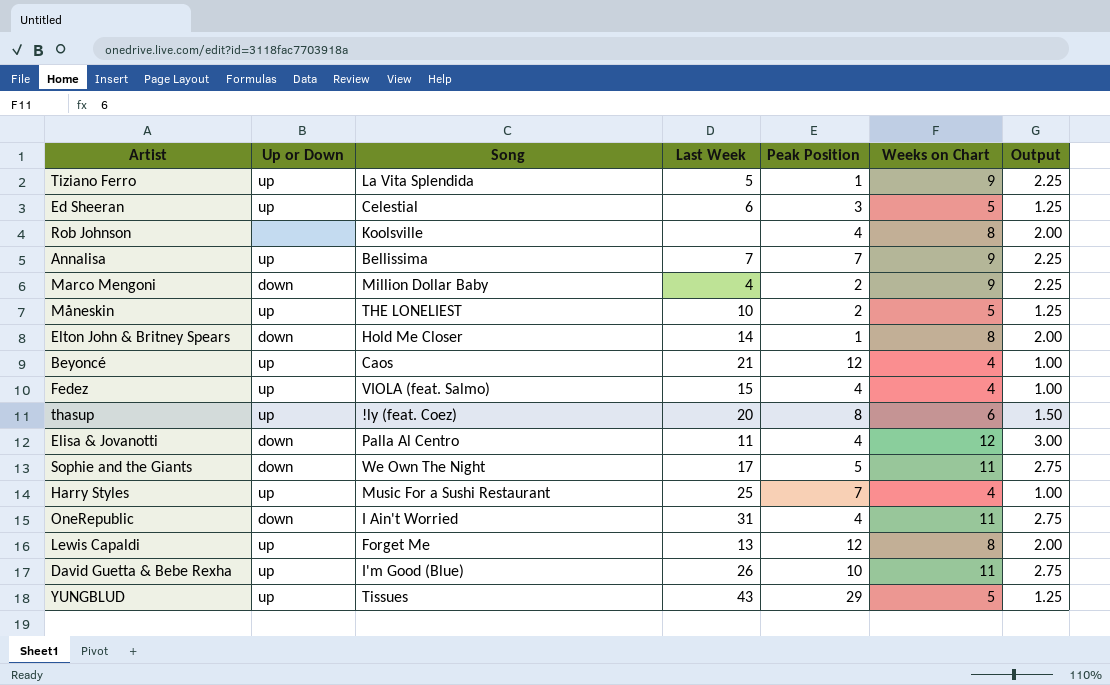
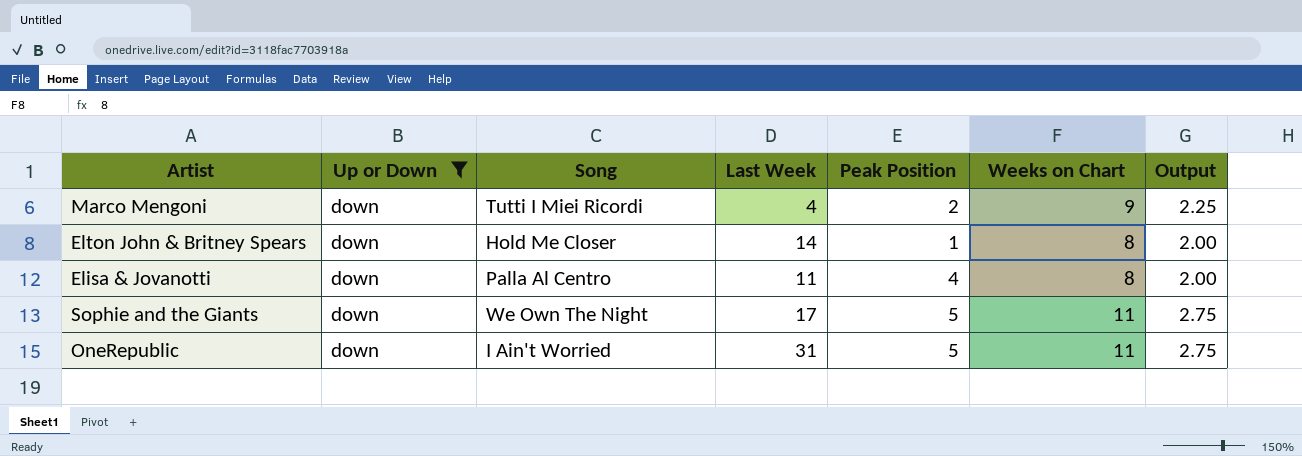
filter: none -> Up or Down = down
Marco Mengoni | Song: Million Dollar Baby -> Tutti I Miei Ricordi
Elisa & Jovanotti | Weeks on Chart: 12 -> 8
Elisa & Jovanotti | Output: 3.00 -> 2.00
OneRepublic | Peak Position: 4 -> 5

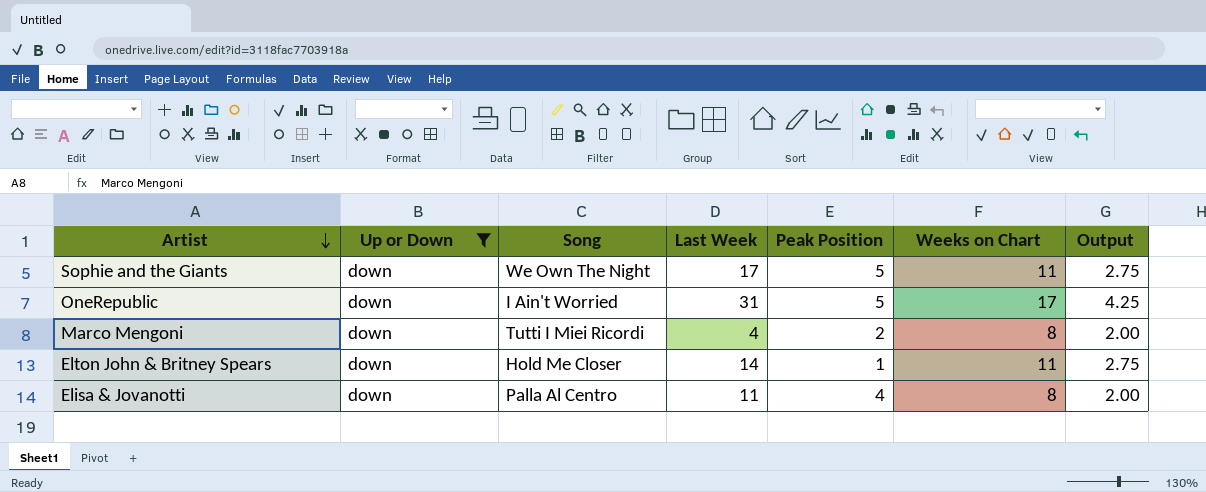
row order: none -> Artist descending
OneRepublic | Weeks on Chart: 11 -> 17
OneRepublic | Output: 2.75 -> 4.25
Marco Mengoni | Weeks on Chart: 9 -> 8
Marco Mengoni | Output: 2.25 -> 2.00
Elton John & Britney Spears | Weeks on Chart: 8 -> 11
Elton John & Britney Spears | Output: 2.00 -> 2.75

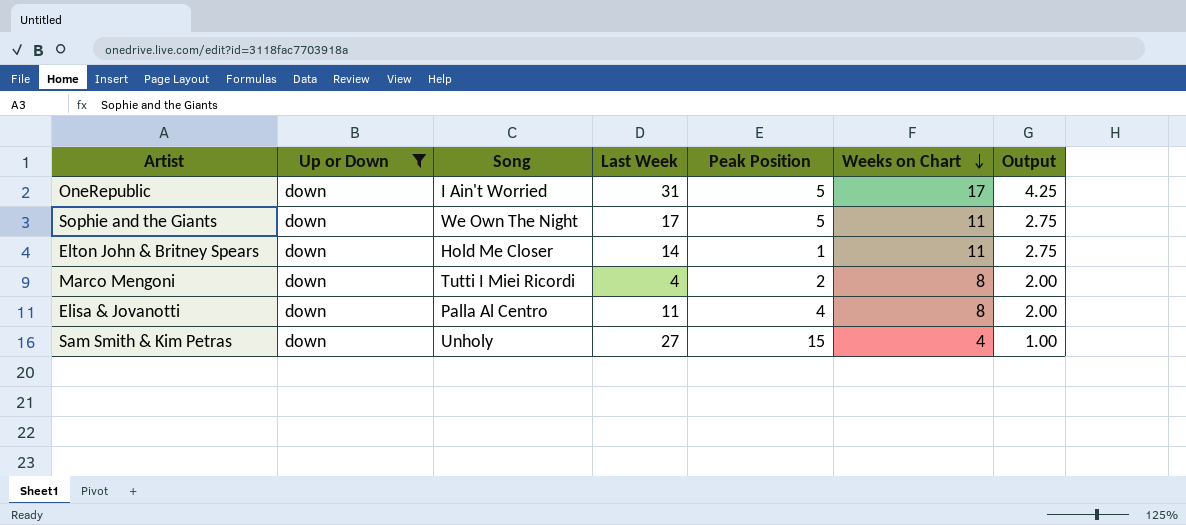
row order: Artist descending -> Weeks on Chart descending
row Sam Smith & Kim Petras: none -> down | Unholy | 27 | 15 | 4 | 1.00

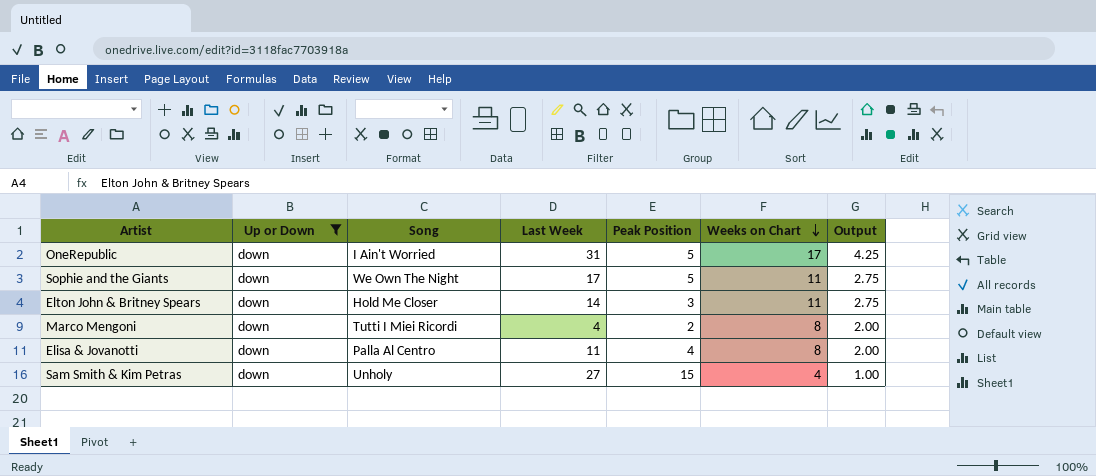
Elton John & Britney Spears | Peak Position: 1 -> 3

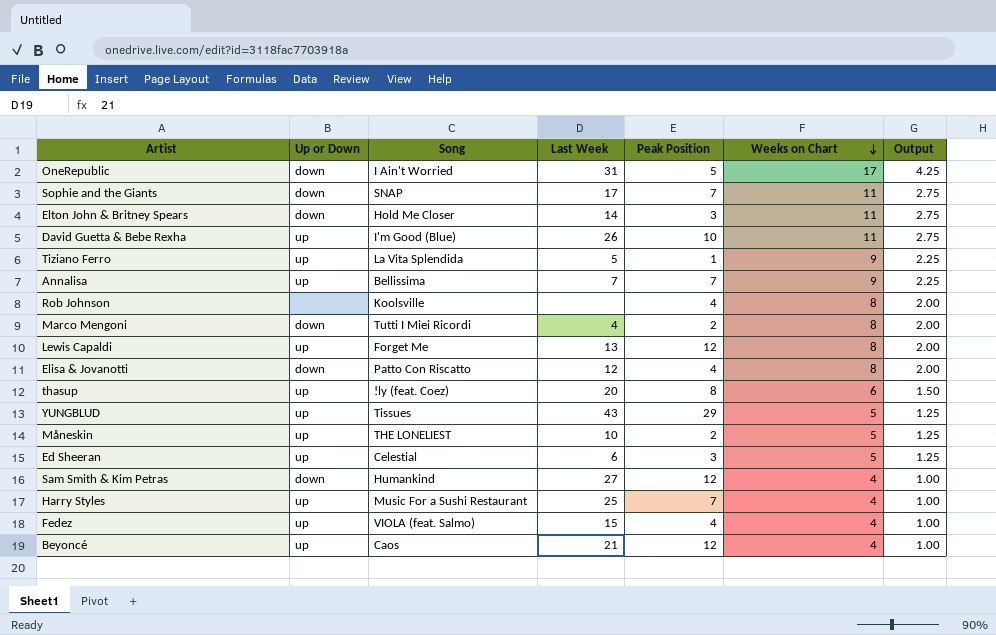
filter: Up or Down = down -> none
Sophie and the Giants | Song: We Own The Night -> SNAP
Sophie and the Giants | Peak Position: 5 -> 7
Elisa & Jovanotti | Song: Palla Al Centro -> Patto Con Riscatto
Elisa & Jovanotti | Last Week: 11 -> 12
Sam Smith & Kim Petras | Song: Unholy -> Humankind
Sam Smith & Kim Petras | Peak Position: 15 -> 12

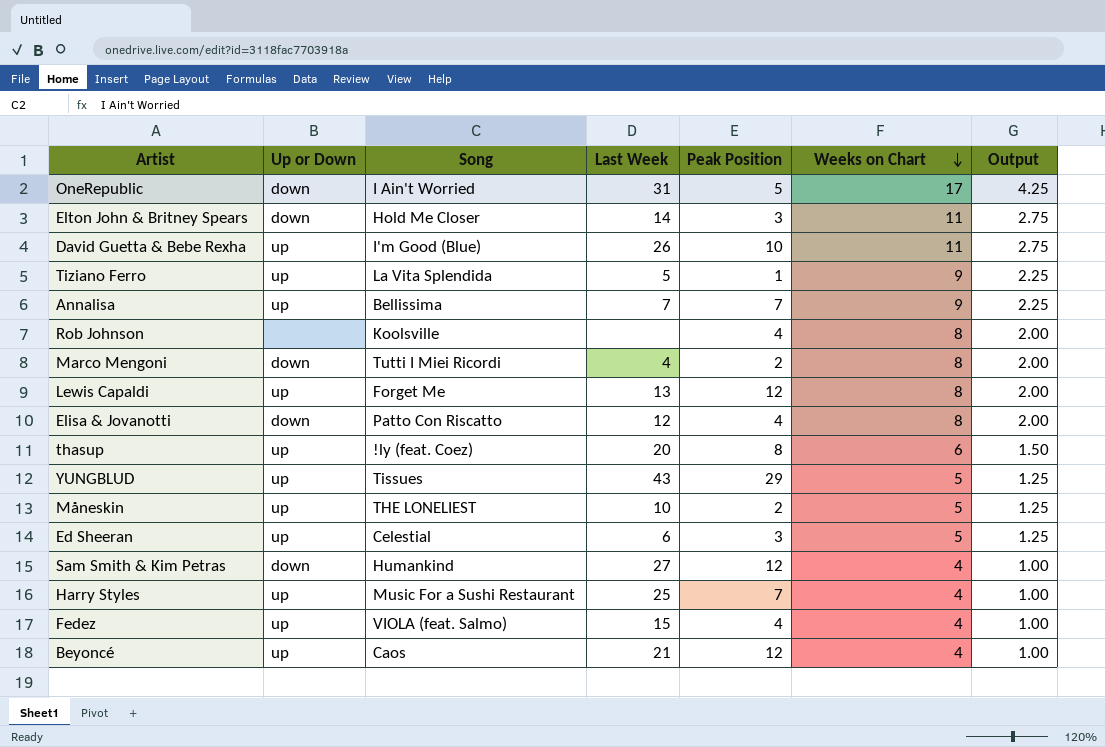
row Sophie and the Giants: down | SNAP | 17 | 7 | 11 | 2.75 -> none

